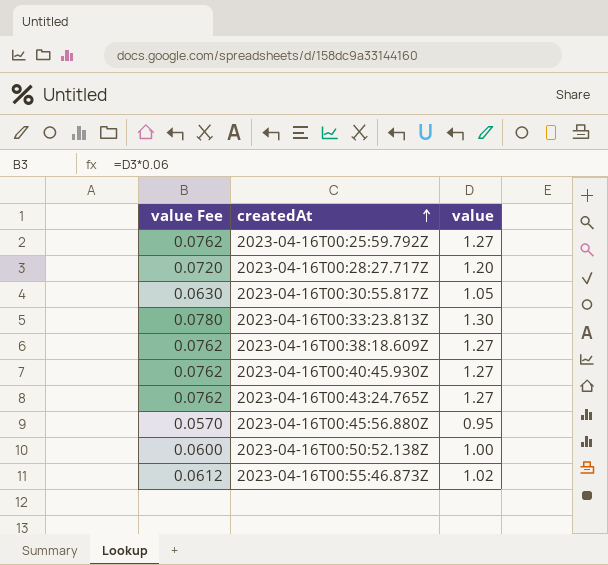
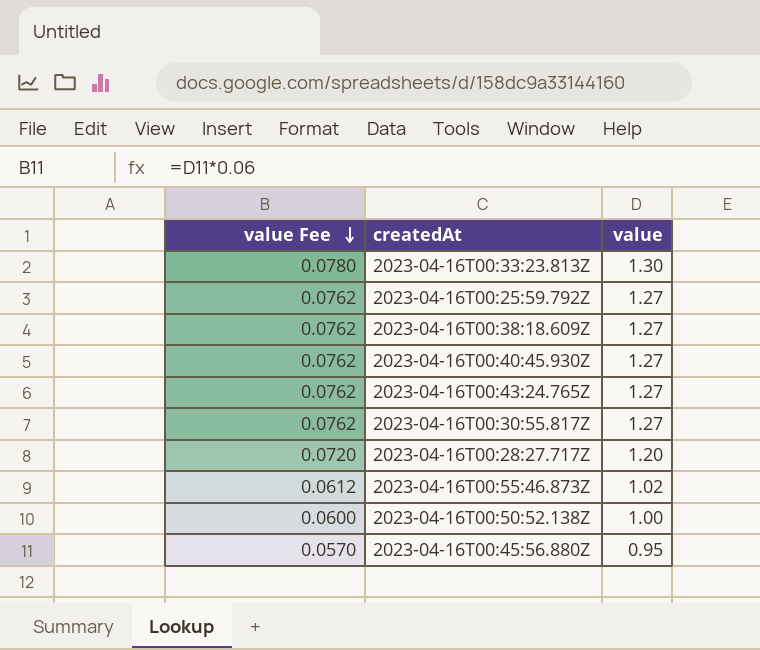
row order: createdAt ascending -> value Fee descending
2023-04-16T00:30:55.817Z | value Fee: 0.0630 -> 0.0762
2023-04-16T00:30:55.817Z | value: 1.05 -> 1.27

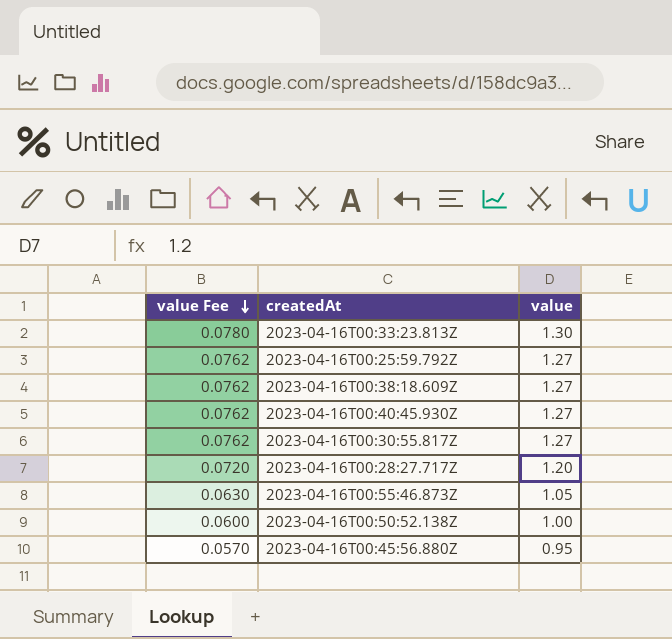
row 2023-04-16T00:43:24.765Z: 0.0762 | 1.27 -> none
2023-04-16T00:55:46.873Z | value Fee: 0.0612 -> 0.0630
2023-04-16T00:55:46.873Z | value: 1.02 -> 1.05

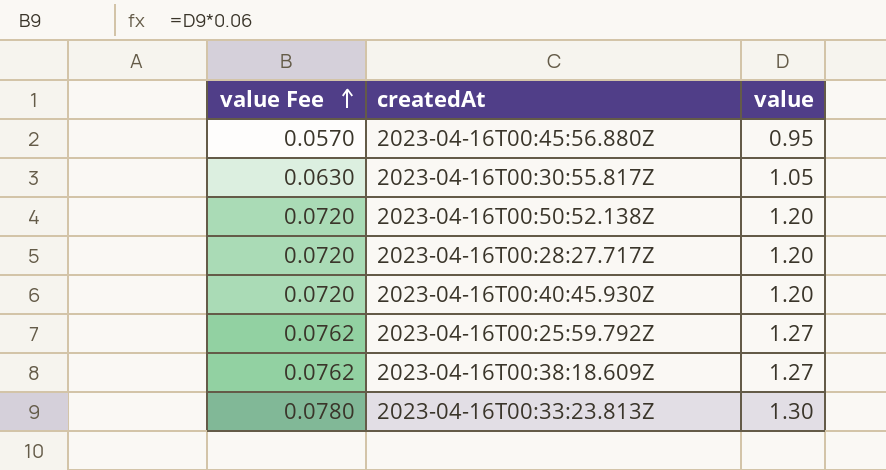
row order: value Fee descending -> value Fee ascending
row 2023-04-16T00:55:46.873Z: 0.0630 | 1.05 -> none
2023-04-16T00:30:55.817Z | value Fee: 0.0762 -> 0.0630
2023-04-16T00:30:55.817Z | value: 1.27 -> 1.05
2023-04-16T00:50:52.138Z | value Fee: 0.0600 -> 0.0720
2023-04-16T00:50:52.138Z | value: 1.00 -> 1.20
2023-04-16T00:40:45.930Z | value Fee: 0.0762 -> 0.0720
2023-04-16T00:40:45.930Z | value: 1.27 -> 1.20

